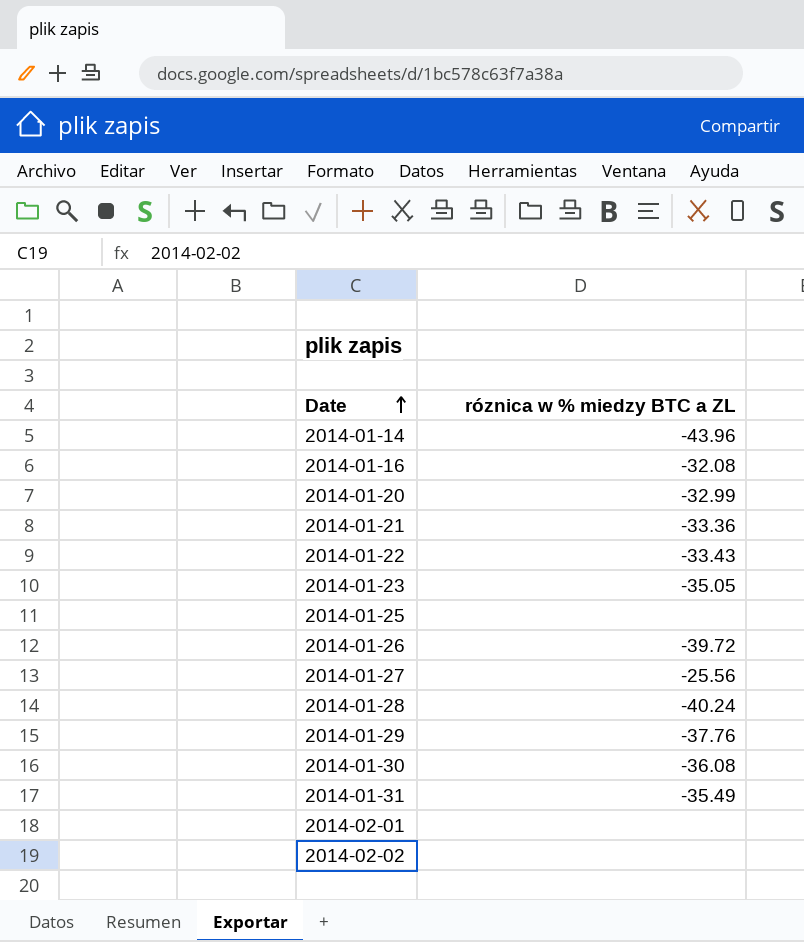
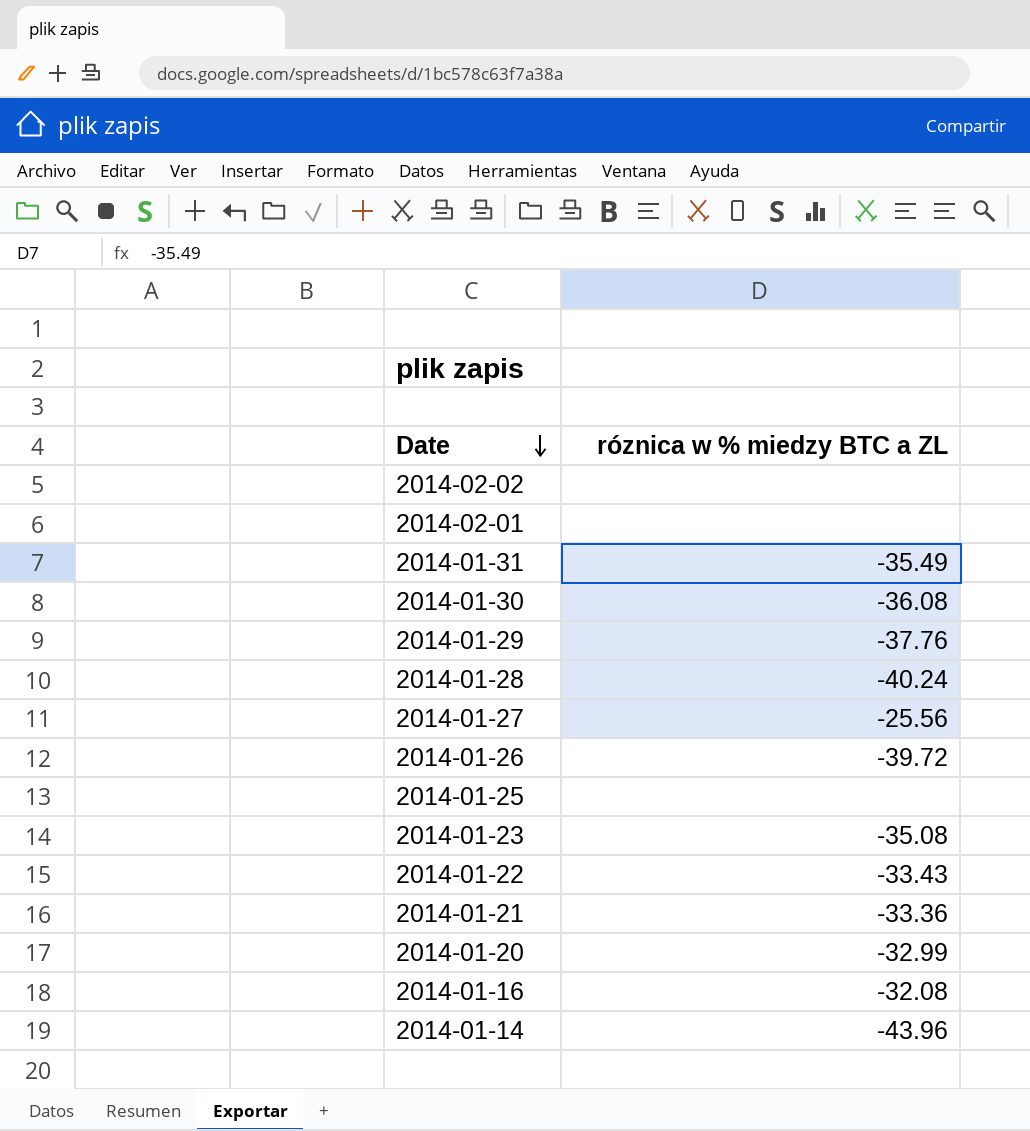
row order: Date ascending -> Date descending
2014-01-23 | róznica w % miedzy BTC a ZL: -35.05 -> -35.08

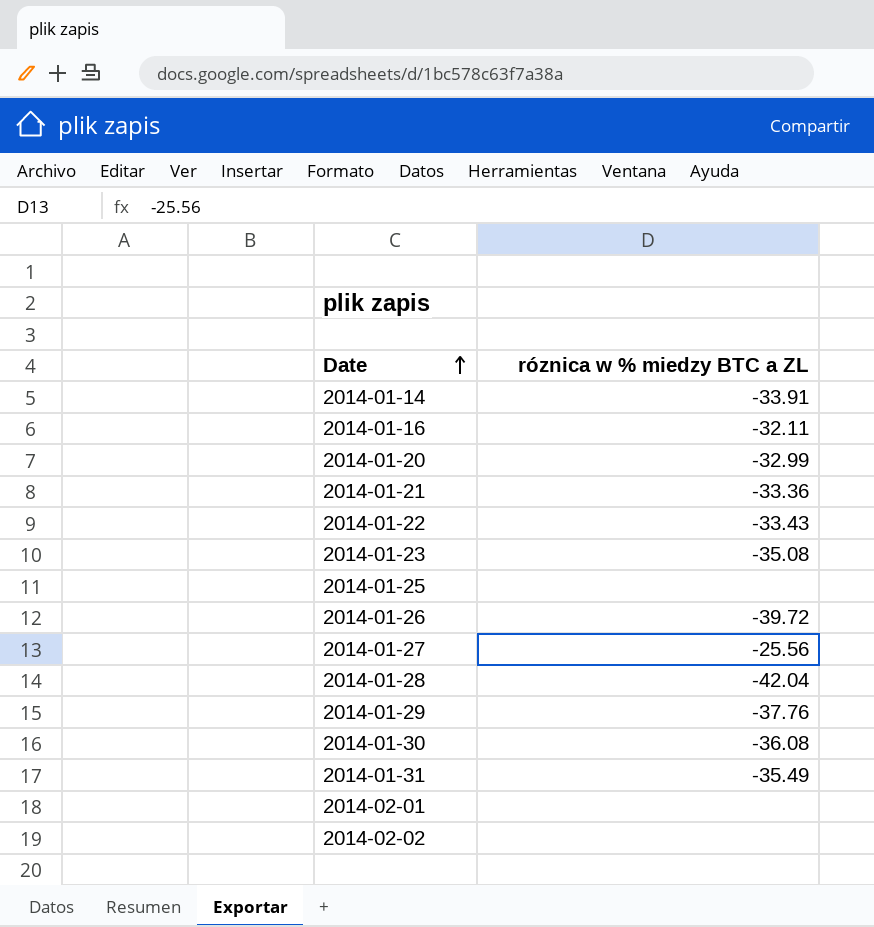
row order: Date descending -> Date ascending
2014-01-14 | róznica w % miedzy BTC a ZL: -43.96 -> -33.91
2014-01-16 | róznica w % miedzy BTC a ZL: -32.08 -> -32.11
2014-01-28 | róznica w % miedzy BTC a ZL: -40.24 -> -42.04

